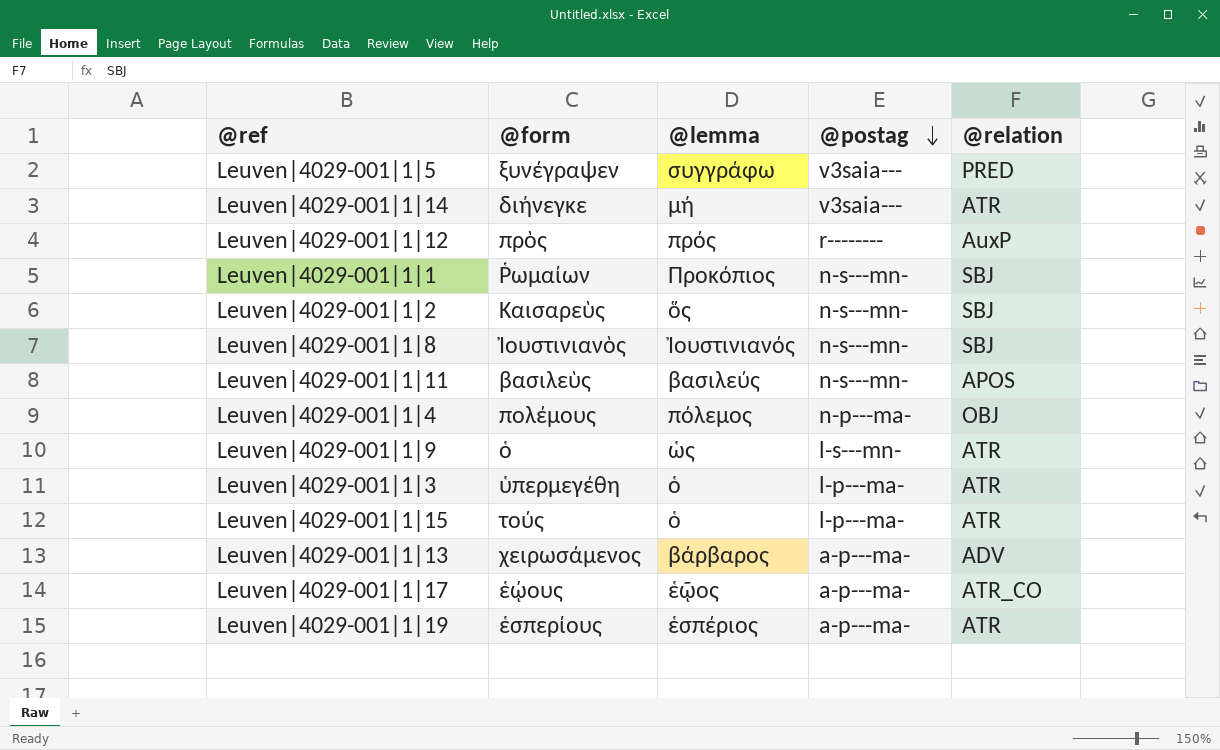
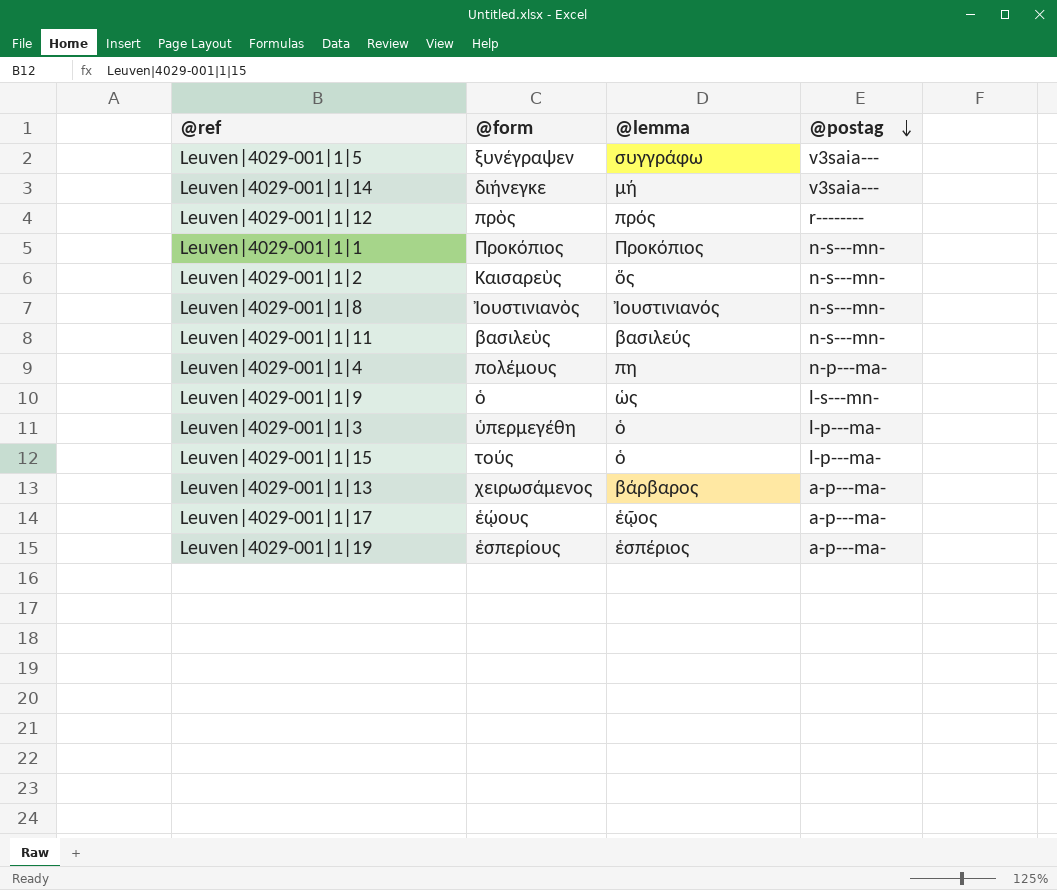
column @relation | position: 5 -> none
Leuven|4029-001|1|1 | @form: Ῥωμαίων -> Προκόπιος
Leuven|4029-001|1|4 | @lemma: πόλεμος -> πη

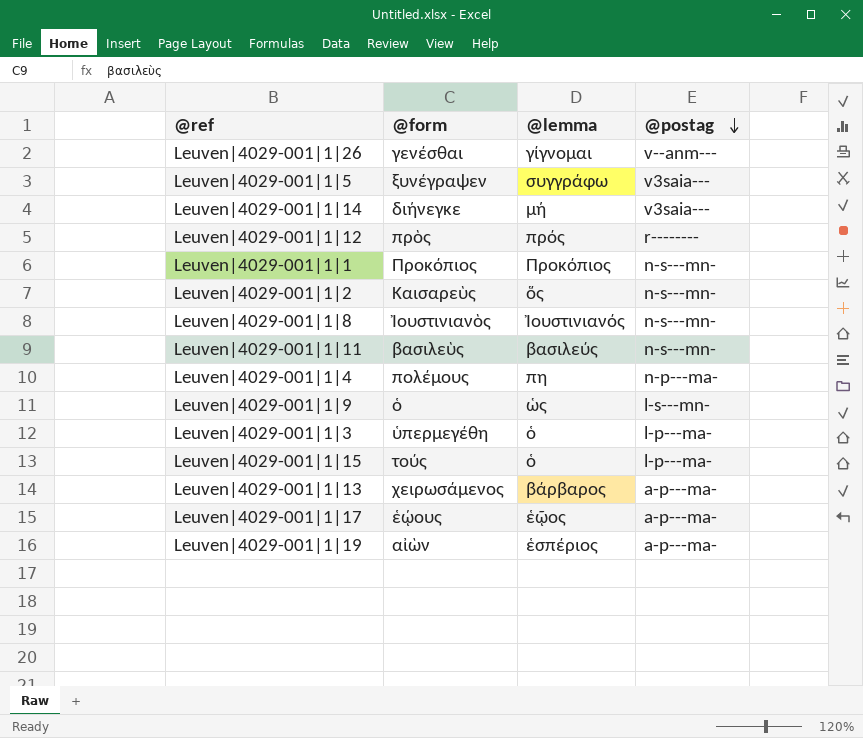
row Leuven|4029-001|1|26: none -> γενέσθαι | γίγνομαι | v--anm---
Leuven|4029-001|1|19 | @form: ἑσπερίους -> αἰὼν

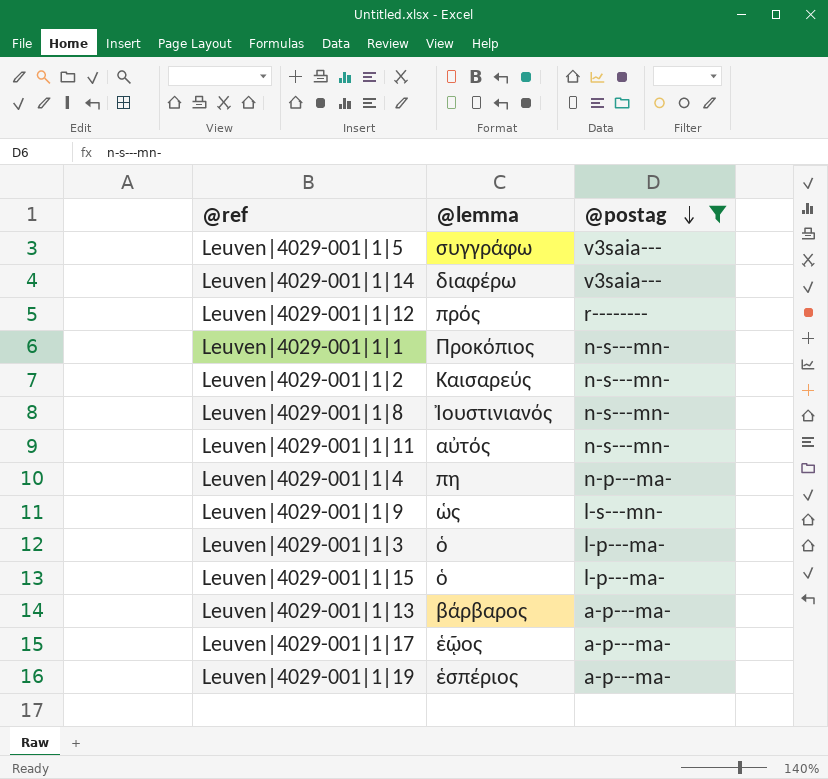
filter: none -> @postag != v--anm---
column @form | position: 2 -> none
Leuven|4029-001|1|14 | @lemma: μή -> διαφέρω
Leuven|4029-001|1|2 | @lemma: ὅς -> Καισαρεύς
Leuven|4029-001|1|11 | @lemma: βασιλεύς -> αὐτός

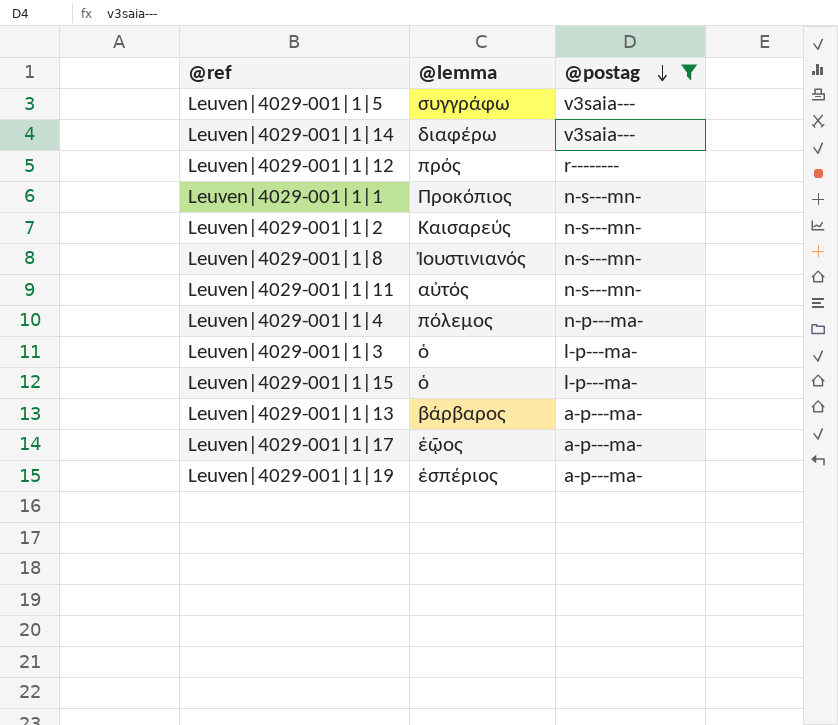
row Leuven|4029-001|1|9: ὡς | l-s---mn- -> none
Leuven|4029-001|1|4 | @lemma: πη -> πόλεμος

